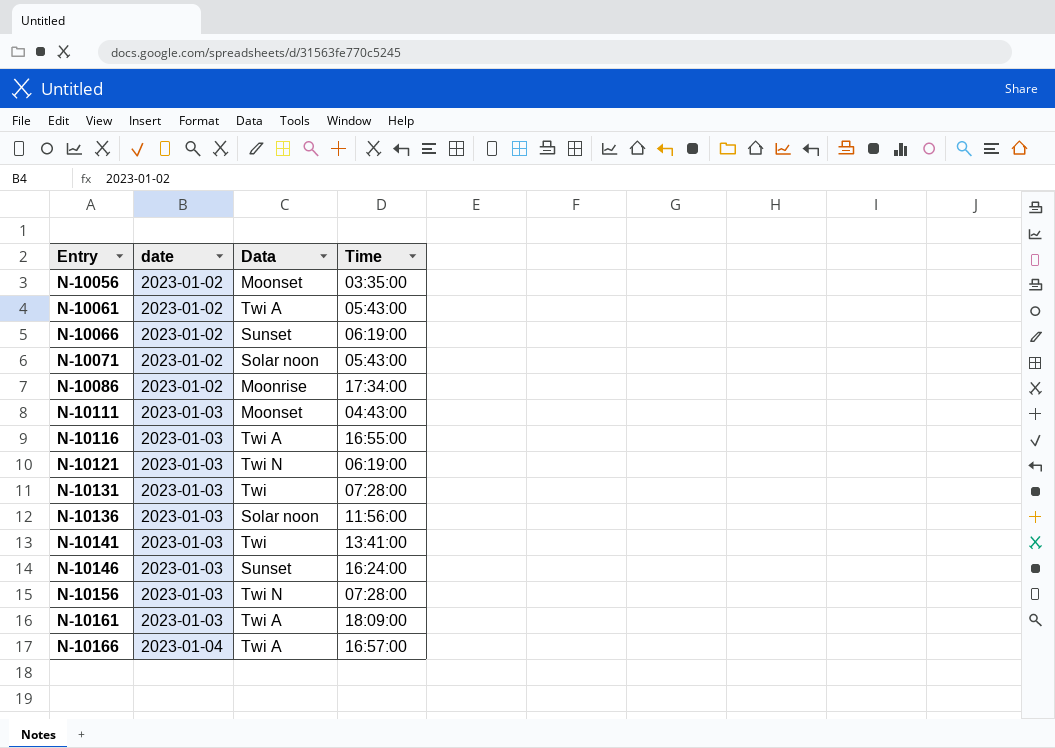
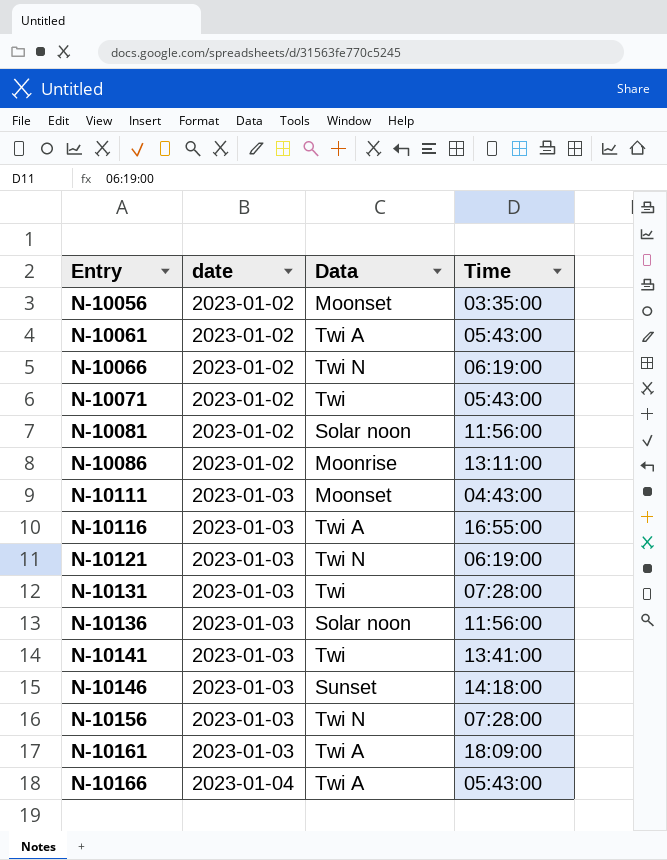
N-10066 | Data: Sunset -> Twi N
N-10071 | Data: Solar noon -> Twi
row N-10081: none -> 2023-01-02 | Solar noon | 11:56:00
N-10086 | Time: 17:34:00 -> 13:11:00
N-10146 | Time: 16:24:00 -> 14:18:00
N-10166 | Time: 16:57:00 -> 05:43:00

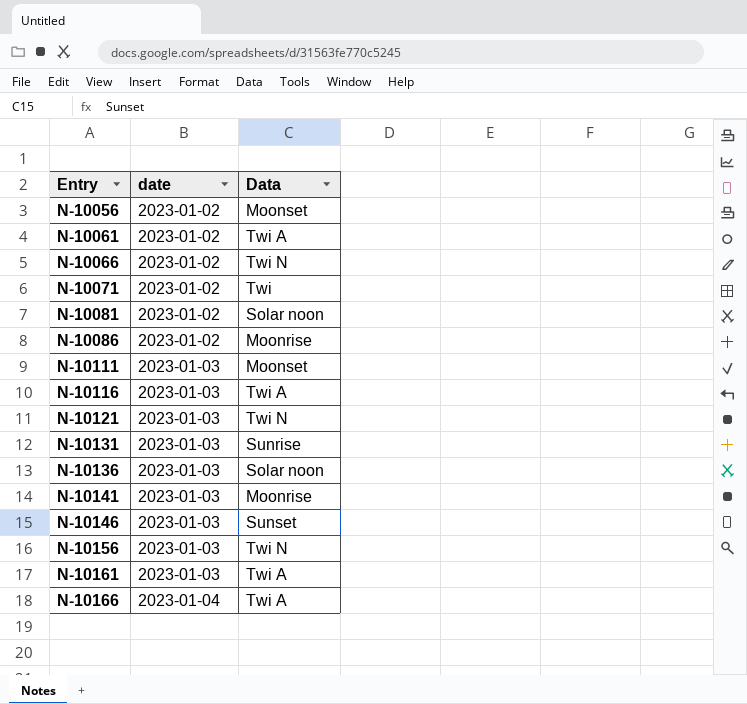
column Time | position: 4 -> none
N-10131 | Data: Twi -> Sunrise
N-10141 | Data: Twi -> Moonrise

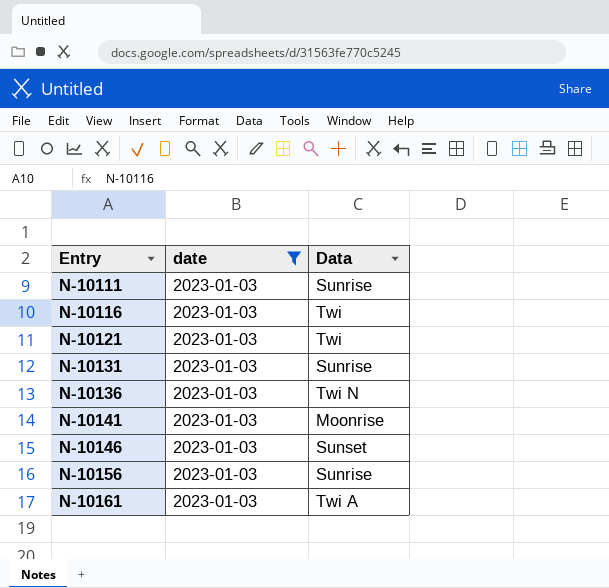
filter: none -> date = 2023-01-03
N-10111 | Data: Moonset -> Sunrise
N-10116 | Data: Twi A -> Twi
N-10121 | Data: Twi N -> Twi
N-10136 | Data: Solar noon -> Twi N
N-10156 | Data: Twi N -> Sunrise

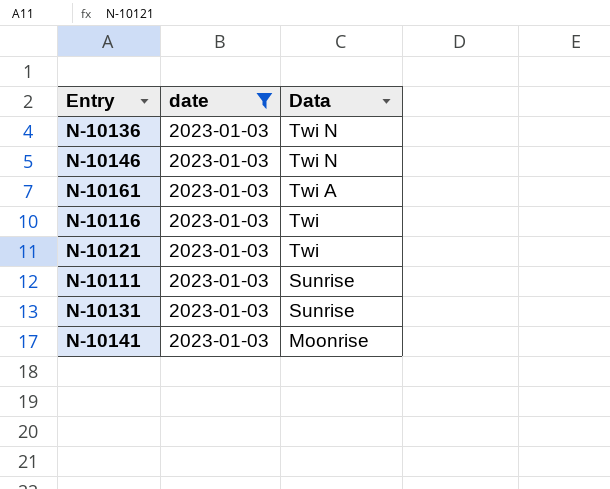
row order: Entry ascending -> Data descending
row N-10156: 2023-01-03 | Sunrise -> none
N-10146 | Data: Sunset -> Twi N

